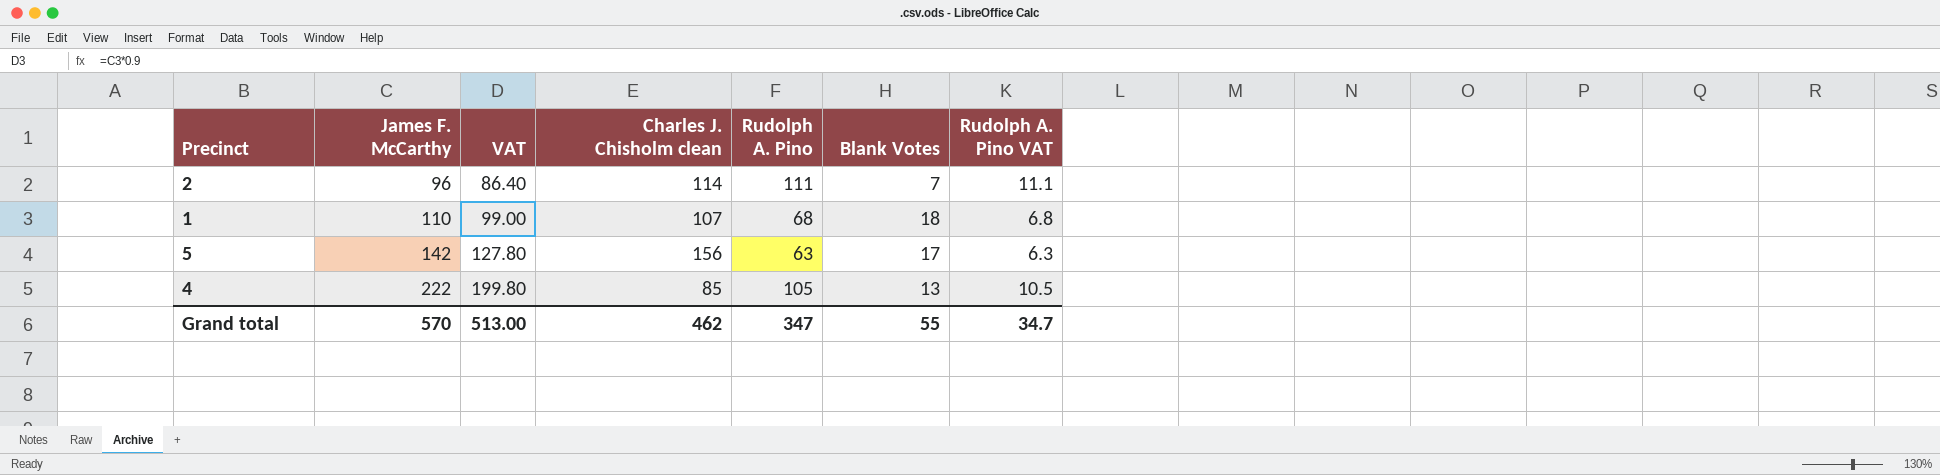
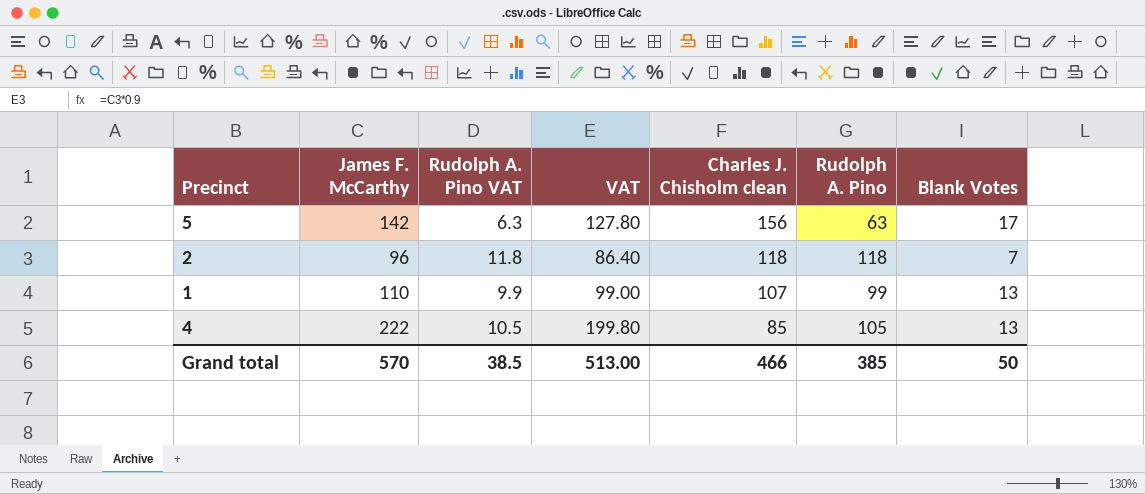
row order: James F. McCarthy ascending -> Charles J. Chisholm clean descending
column Rudolph A. Pino VAT | position: 7 -> 3
2 | Rudolph A. Pino VAT: 11.1 -> 11.8
2 | Charles J. Chisholm clean: 114 -> 118
2 | Rudolph A. Pino: 111 -> 118
1 | Rudolph A. Pino VAT: 6.8 -> 9.9
1 | Rudolph A. Pino: 68 -> 99
1 | Blank Votes: 18 -> 13
Grand total | Rudolph A. Pino VAT: 34.7 -> 38.5
Grand total | Charles J. Chisholm clean: 462 -> 466
Grand total | Rudolph A. Pino: 347 -> 385
Grand total | Blank Votes: 55 -> 50

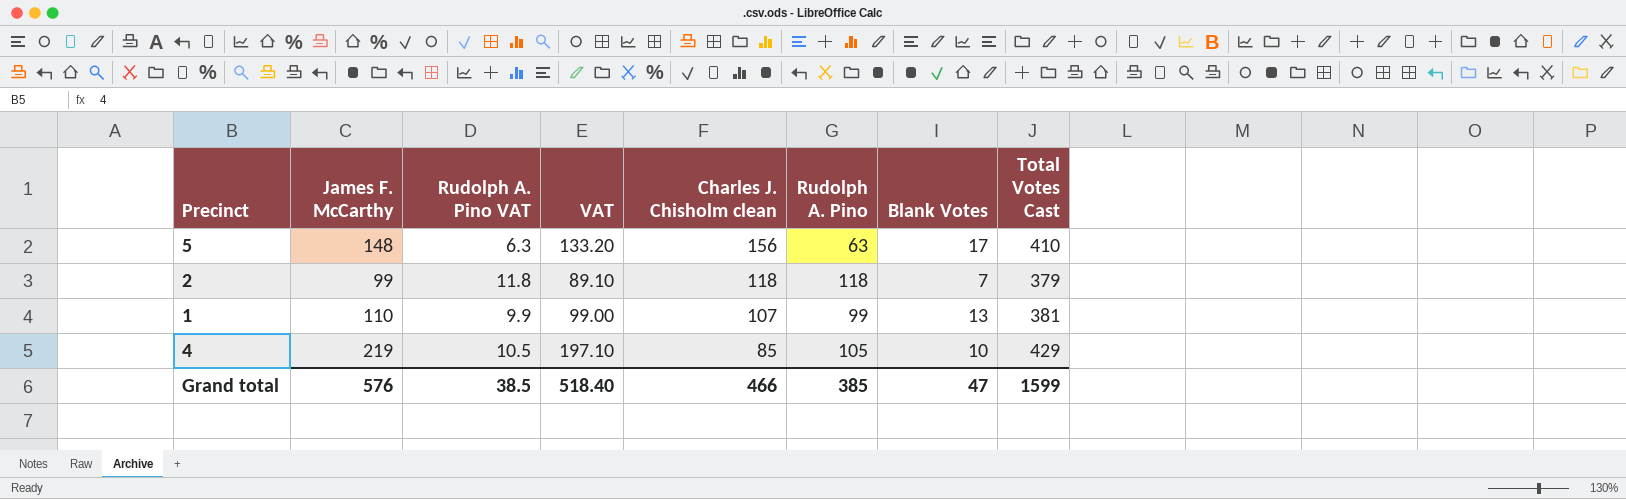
column Total Votes Cast | position: none -> 8
5 | James F. McCarthy: 142 -> 148
5 | VAT: 127.80 -> 133.20
2 | James F. McCarthy: 96 -> 99
2 | VAT: 86.40 -> 89.10
4 | James F. McCarthy: 222 -> 219
4 | VAT: 199.80 -> 197.10
4 | Blank Votes: 13 -> 10
Grand total | James F. McCarthy: 570 -> 576
Grand total | VAT: 513.00 -> 518.40
Grand total | Blank Votes: 50 -> 47

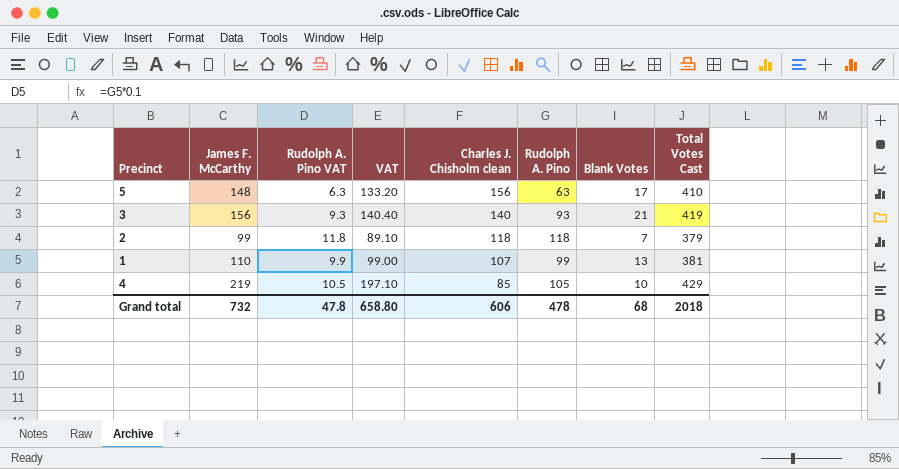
row 3: none -> 156 | 9.3 | 140.40 | 140 | 93 | 21 | 419
Grand total | James F. McCarthy: 576 -> 732
Grand total | Rudolph A. Pino VAT: 38.5 -> 47.8
Grand total | VAT: 518.40 -> 658.80
Grand total | Charles J. Chisholm clean: 466 -> 606
Grand total | Rudolph A. Pino: 385 -> 478
Grand total | Blank Votes: 47 -> 68
Grand total | Total Votes Cast: 1599 -> 2018

